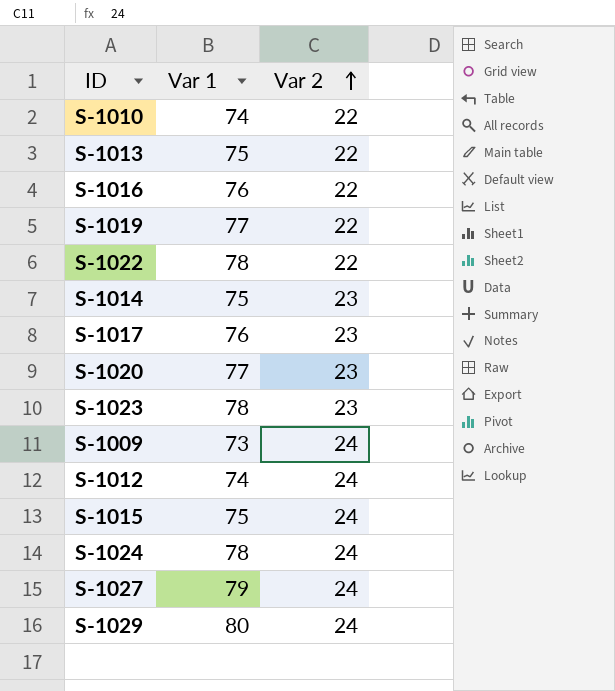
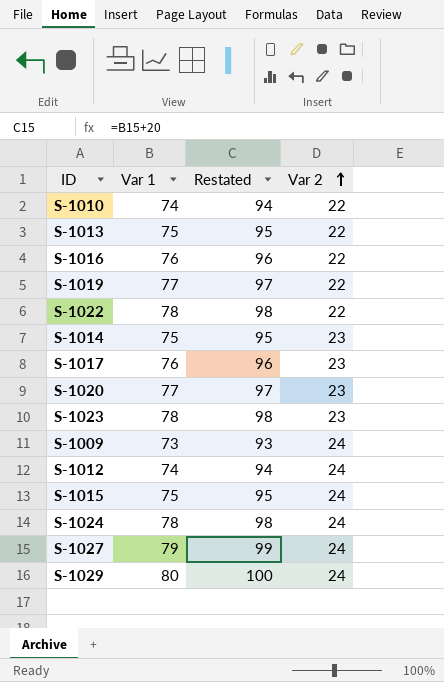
column Restated | formula: none -> [Var 1] + 20

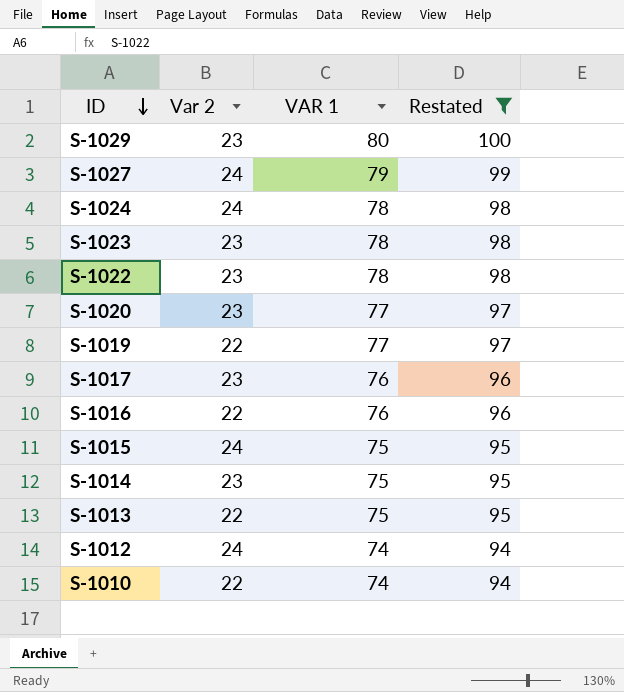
filter: none -> Restated != 93
row order: Var 2 ascending -> ID descending
column Var 2 | position: 4 -> 2
column name: Var 1 -> VAR 1
S-1029 | Var 2: 24 -> 23
S-1022 | Var 2: 22 -> 23

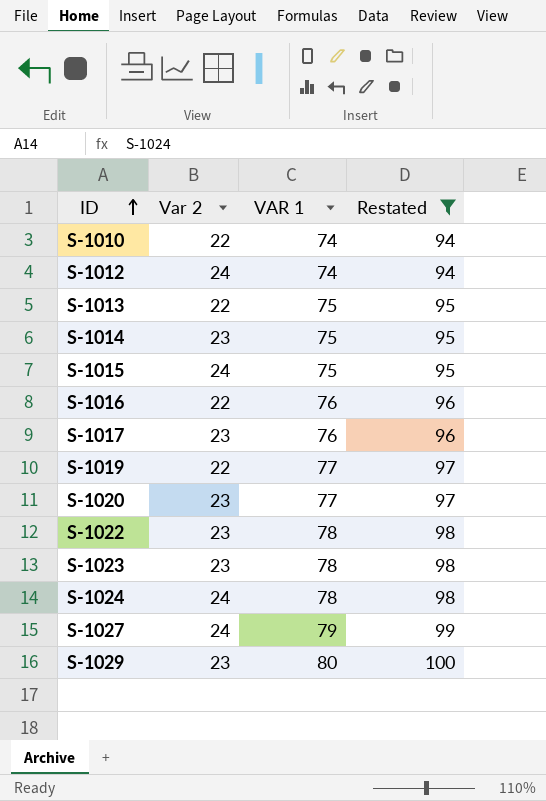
row order: ID descending -> ID ascending

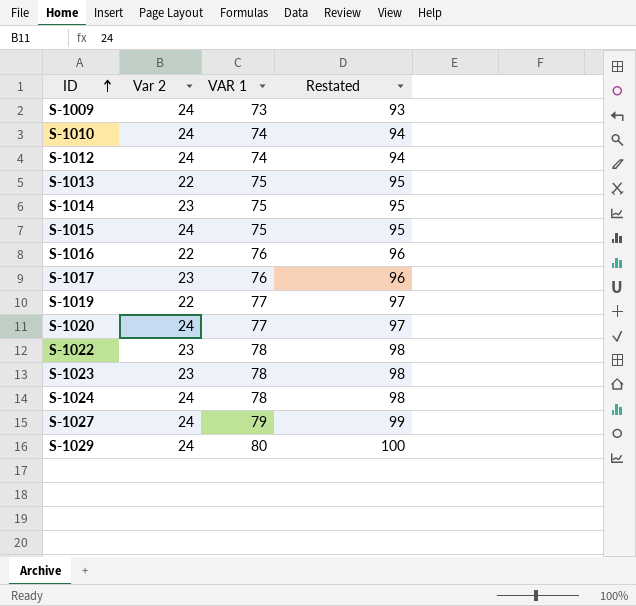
filter: Restated != 93 -> none
S-1010 | Var 2: 22 -> 24
S-1020 | Var 2: 23 -> 24
S-1029 | Var 2: 23 -> 24

